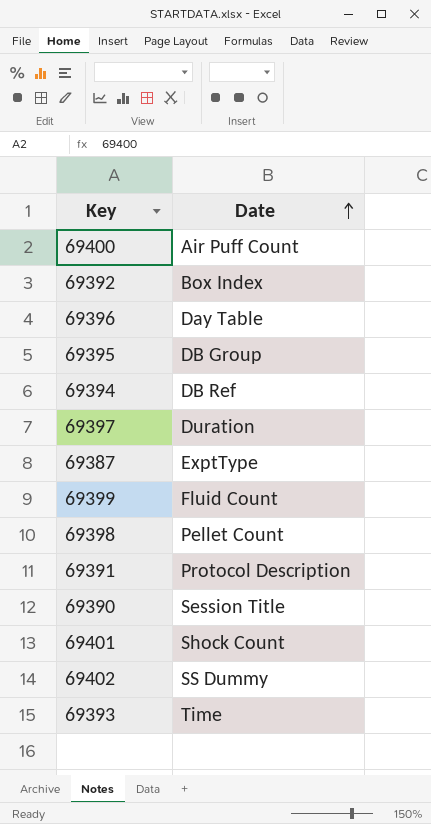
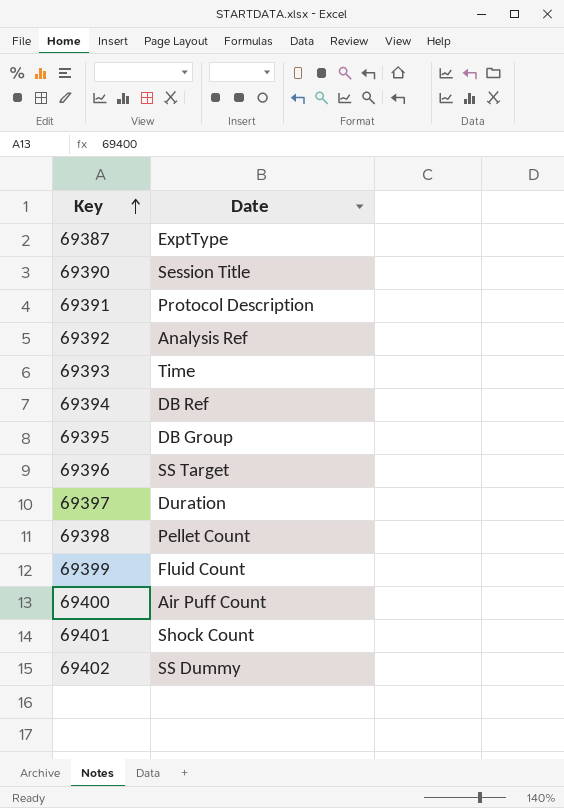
row order: Date ascending -> Key ascending
69392 | Date: Box Index -> Analysis Ref
69396 | Date: Day Table -> SS Target

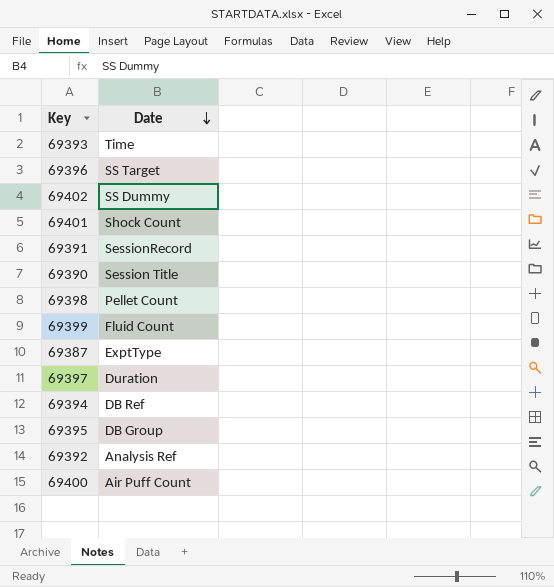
row order: Key ascending -> Date descending
69391 | Date: Protocol Description -> SessionRecord

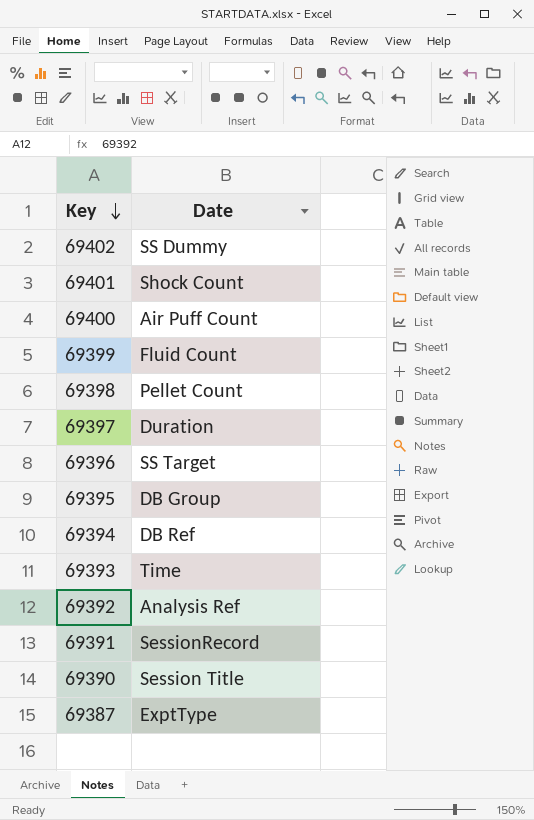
row order: Date descending -> Key descending

